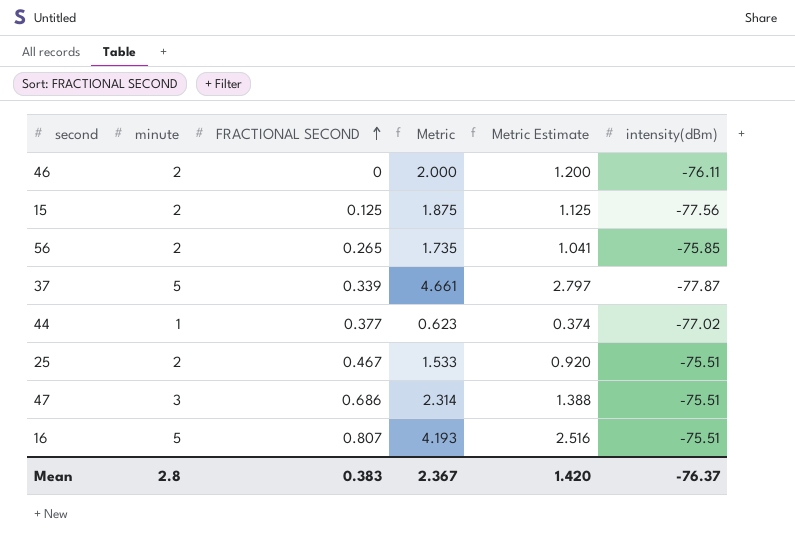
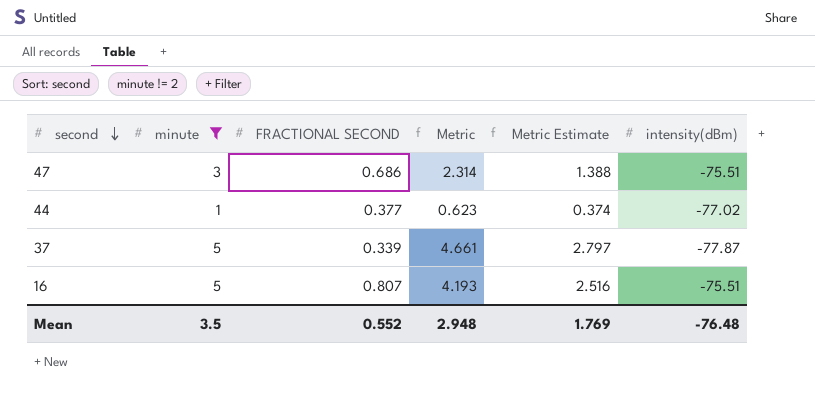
filter: none -> minute != 2
row order: FRACTIONAL SECOND ascending -> second descending
Mean | minute: 2.8 -> 3.5
Mean | FRACTIONAL SECOND: 0.383 -> 0.552
Mean | Metric: 2.367 -> 2.948
Mean | Metric Estimate: 1.420 -> 1.769
Mean | intensity(dBm): -76.37 -> -76.48

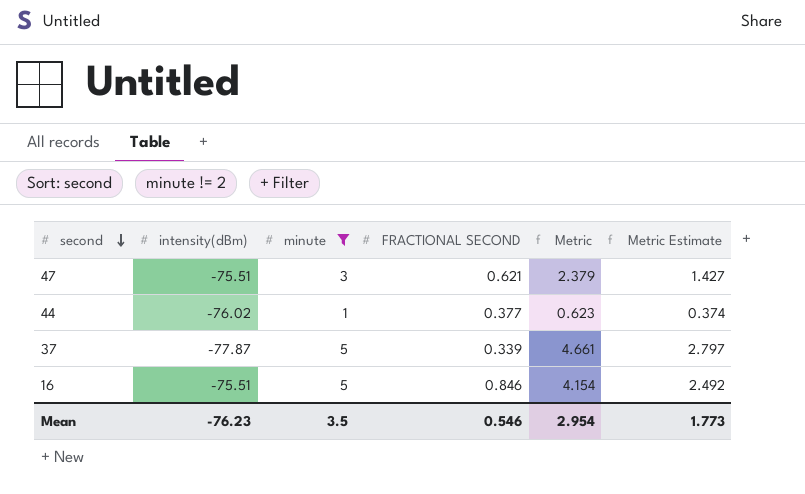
column intensity(dBm) | position: 6 -> 2
47 | FRACTIONAL SECOND: 0.686 -> 0.621
47 | Metric: 2.314 -> 2.379
47 | Metric Estimate: 1.388 -> 1.427
44 | intensity(dBm): -77.02 -> -76.02
16 | FRACTIONAL SECOND: 0.807 -> 0.846
16 | Metric: 4.193 -> 4.154
16 | Metric Estimate: 2.516 -> 2.492
Mean | intensity(dBm): -76.48 -> -76.23
Mean | FRACTIONAL SECOND: 0.552 -> 0.546
Mean | Metric: 2.948 -> 2.954
Mean | Metric Estimate: 1.769 -> 1.773

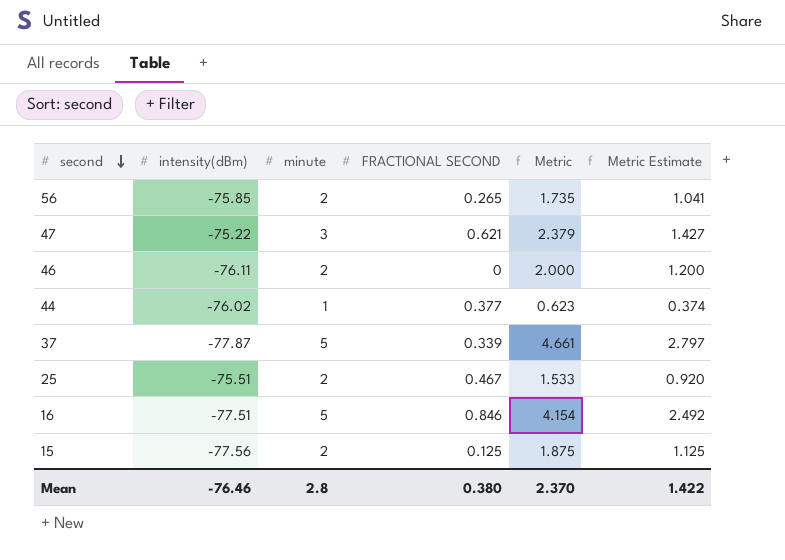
filter: minute != 2 -> none
47 | intensity(dBm): -75.51 -> -75.22
16 | intensity(dBm): -75.51 -> -77.51
Mean | intensity(dBm): -76.23 -> -76.46
Mean | minute: 3.5 -> 2.8
Mean | FRACTIONAL SECOND: 0.546 -> 0.380
Mean | Metric: 2.954 -> 2.370
Mean | Metric Estimate: 1.773 -> 1.422

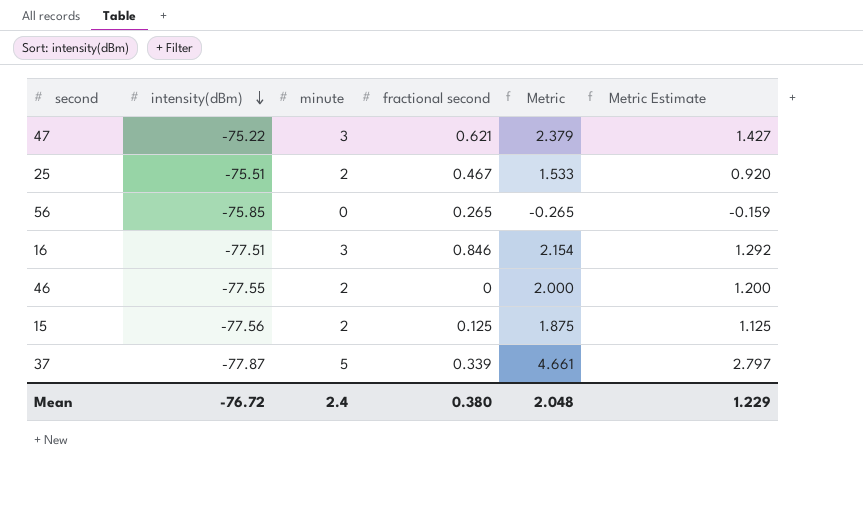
row order: second descending -> intensity(dBm) descending
column name: FRACTIONAL SECOND -> fractional second
row 44: -76.02 | 1 | 0.377 | 0.623 | 0.374 -> none
56 | minute: 2 -> 0
56 | Metric: 1.735 -> -0.265
56 | Metric Estimate: 1.041 -> -0.159
16 | minute: 5 -> 3
16 | Metric: 4.154 -> 2.154
16 | Metric Estimate: 2.492 -> 1.292
46 | intensity(dBm): -76.11 -> -77.55
Mean | intensity(dBm): -76.46 -> -76.72
Mean | minute: 2.8 -> 2.4
Mean | Metric: 2.370 -> 2.048
Mean | Metric Estimate: 1.422 -> 1.229

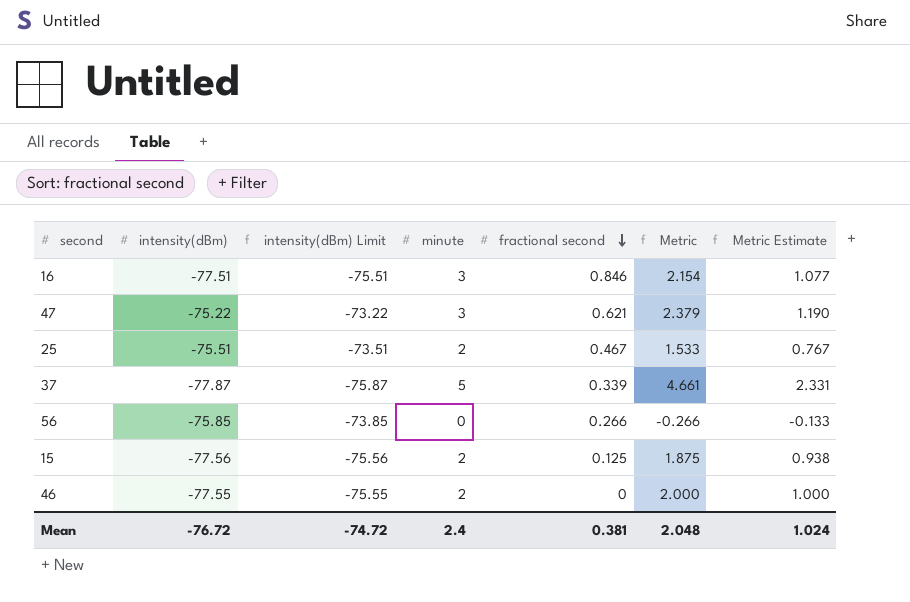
row order: intensity(dBm) descending -> fractional second descending
column intensity(dBm) Limit | formula: none -> [intensity(dBm)] + 2
column Metric Estimate | formula: [Metric] * 0.6 -> [Metric] * 0.5
56 | fractional second: 0.265 -> 0.266
56 | Metric: -0.265 -> -0.266
Mean | fractional second: 0.380 -> 0.381
Mean | Metric Estimate: 1.229 -> 1.024

